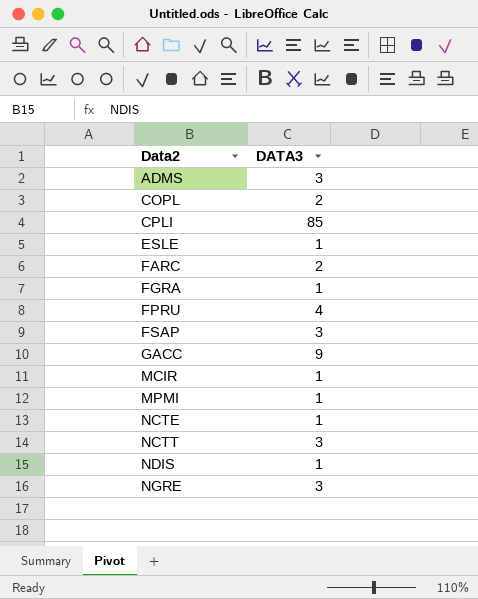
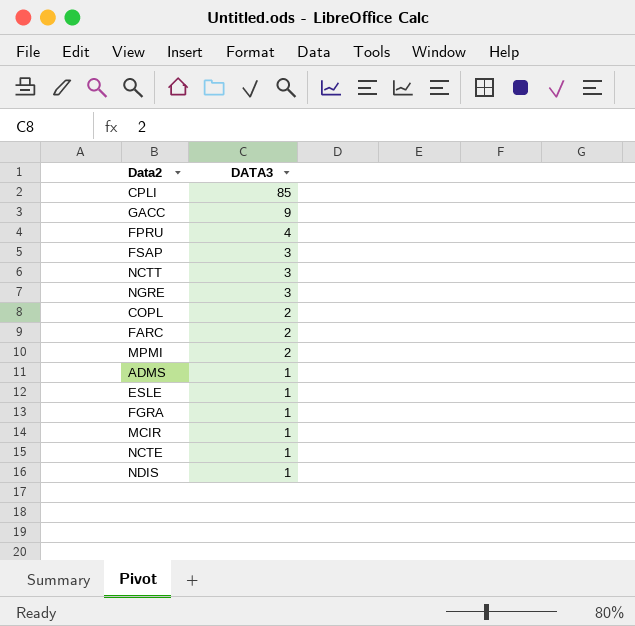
row order: Data2 ascending -> DATA3 descending
MPMI | DATA3: 1 -> 2
ADMS | DATA3: 3 -> 1

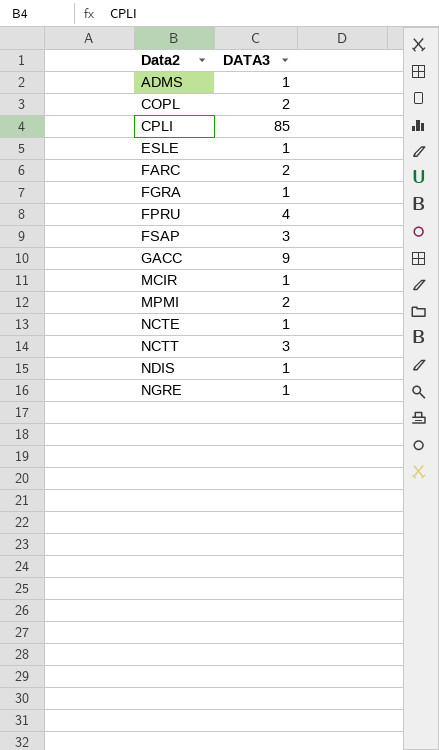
row order: DATA3 descending -> Data2 ascending
NGRE | DATA3: 3 -> 1

